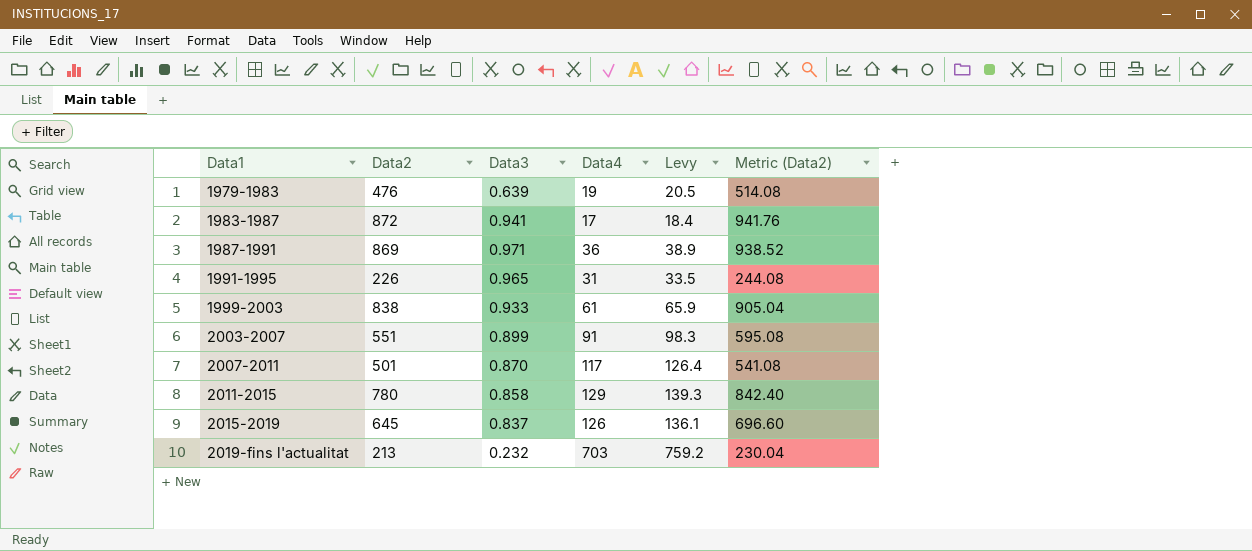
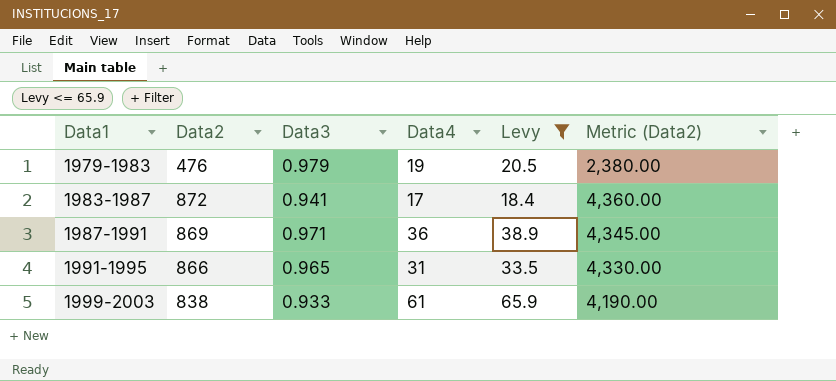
filter: none -> Levy <= 65.9
column Metric (Data2) | formula: [Data2] * 1.08 -> [Data2] * 5
1979-1983 | Data3: 0.639 -> 0.979
1991-1995 | Data2: 226 -> 866

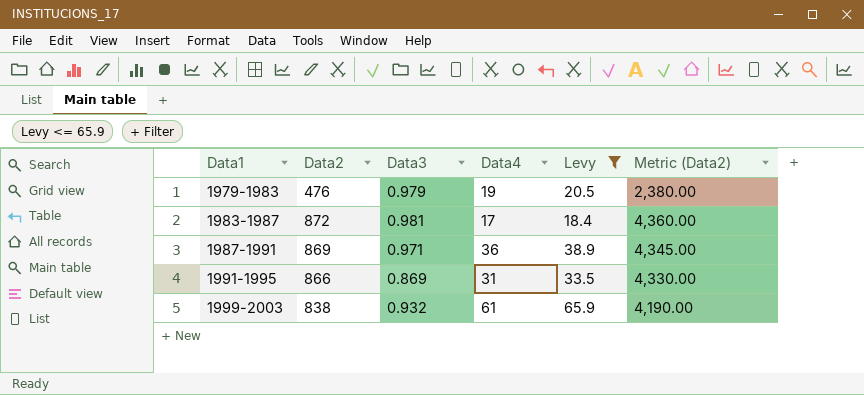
1983-1987 | Data3: 0.941 -> 0.981
1991-1995 | Data3: 0.965 -> 0.869
1999-2003 | Data3: 0.933 -> 0.932

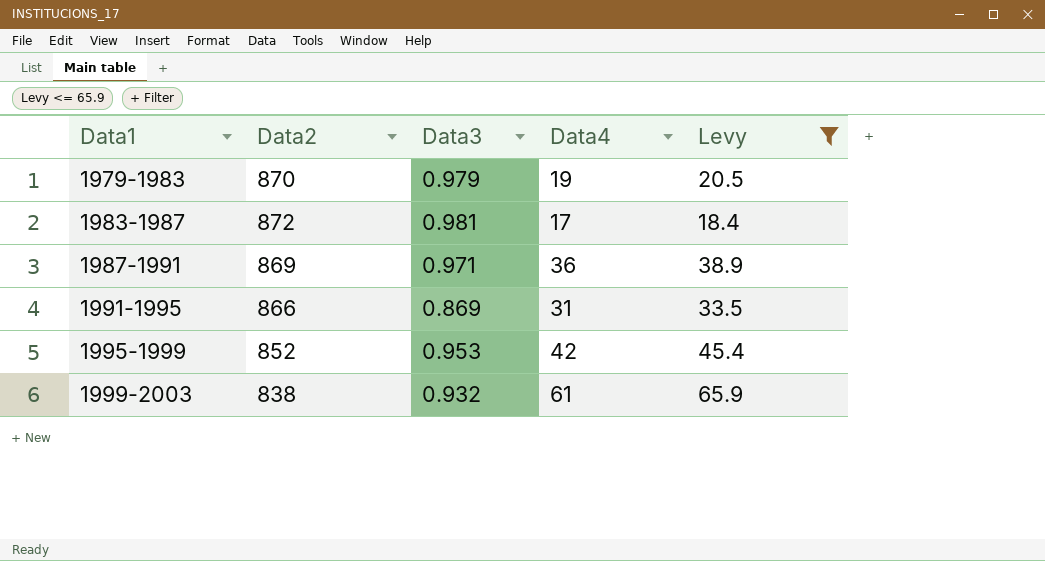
column Metric (Data2) | formula: [Data2] * 5 -> none
1979-1983 | Data2: 476 -> 870
row 1995-1999: none -> 852 | 0.953 | 42 | 45.4

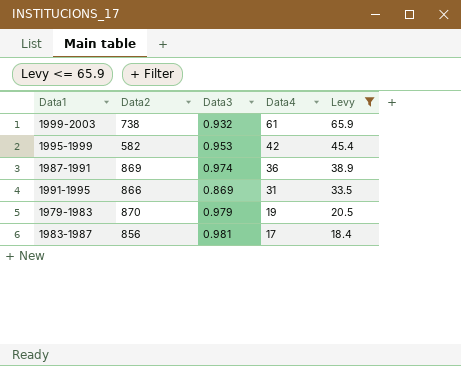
row order: Data1 ascending -> Data4 descending
1999-2003 | Data2: 838 -> 738
1995-1999 | Data2: 852 -> 582
1987-1991 | Data3: 0.971 -> 0.974
1983-1987 | Data2: 872 -> 856

